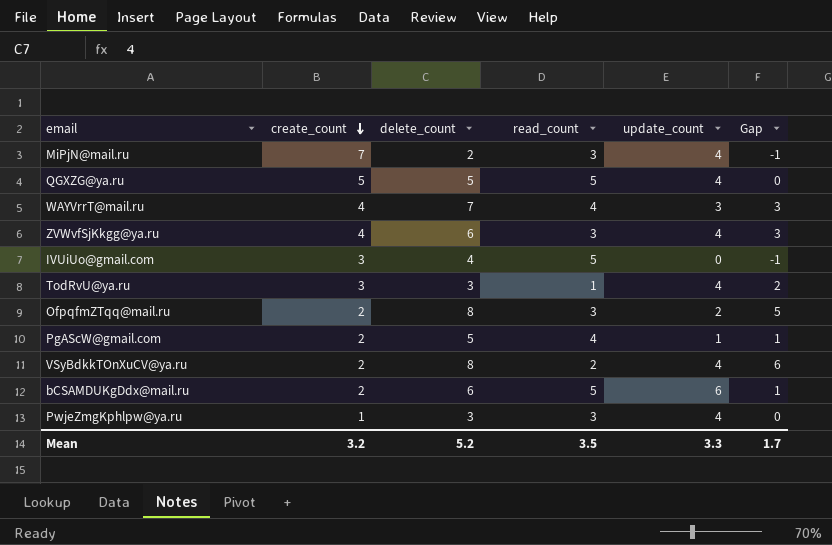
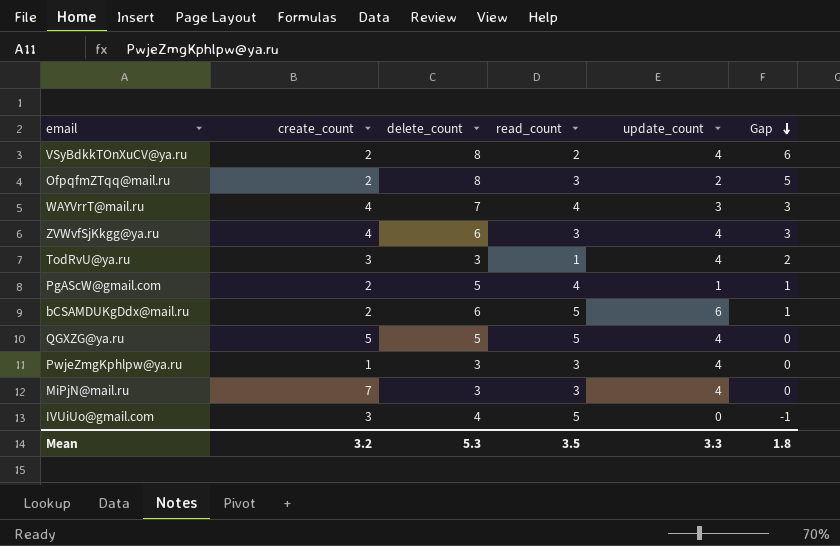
row order: create_count descending -> Gap descending
MiPjN@mail.ru | delete_count: 2 -> 3
MiPjN@mail.ru | Gap: -1 -> 0
Mean | delete_count: 5.2 -> 5.3
Mean | Gap: 1.7 -> 1.8

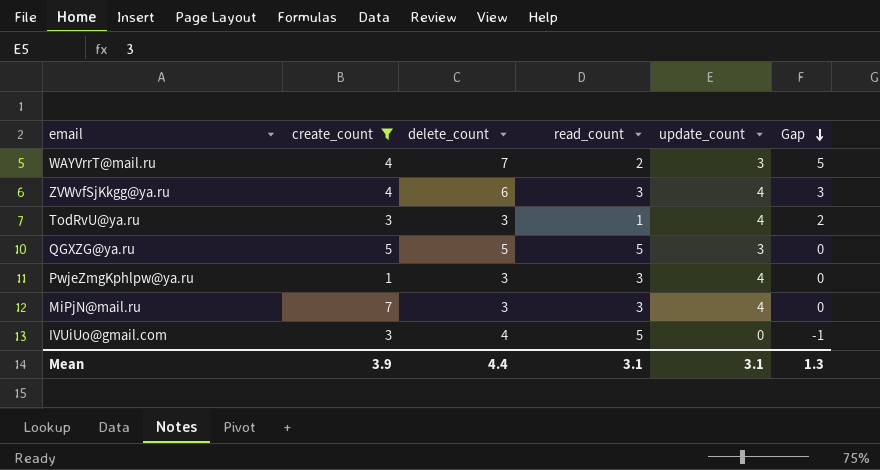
filter: none -> create_count != 2
WAYVrrT@mail.ru | read_count: 4 -> 2
WAYVrrT@mail.ru | Gap: 3 -> 5
QGXZG@ya.ru | update_count: 4 -> 3
Mean | create_count: 3.2 -> 3.9
Mean | delete_count: 5.3 -> 4.4
Mean | read_count: 3.5 -> 3.1
Mean | update_count: 3.3 -> 3.1
Mean | Gap: 1.8 -> 1.3

